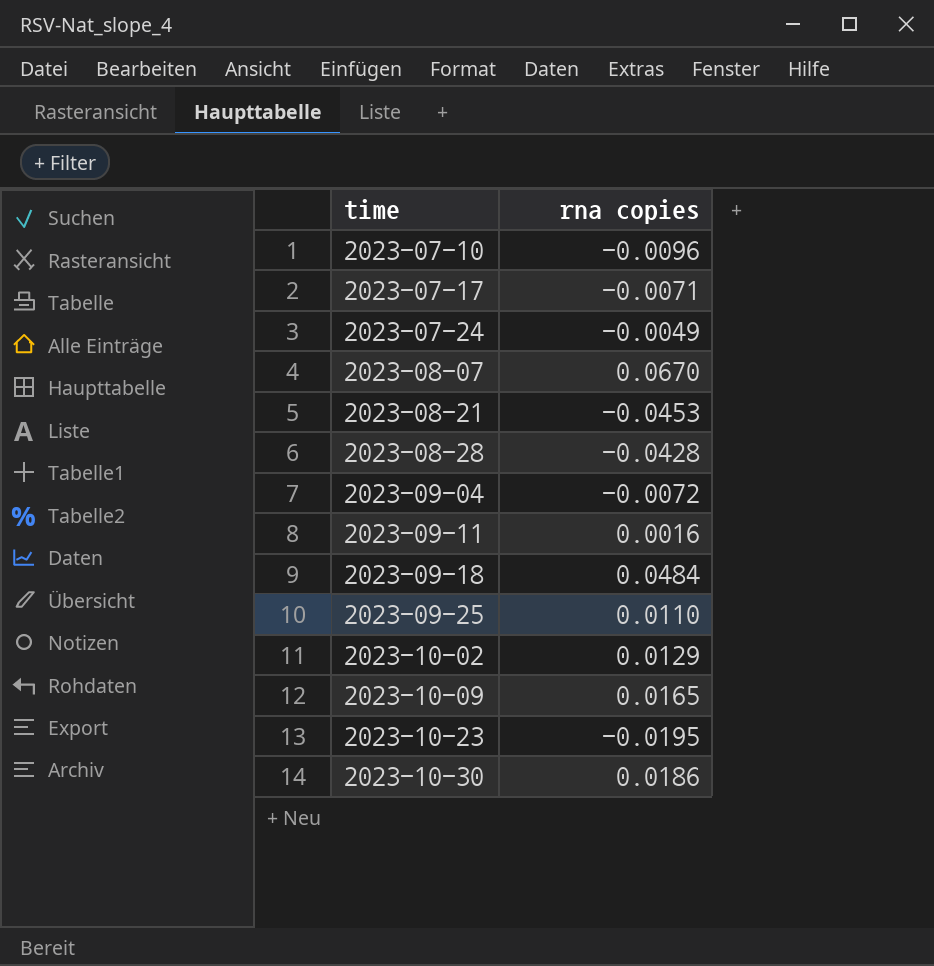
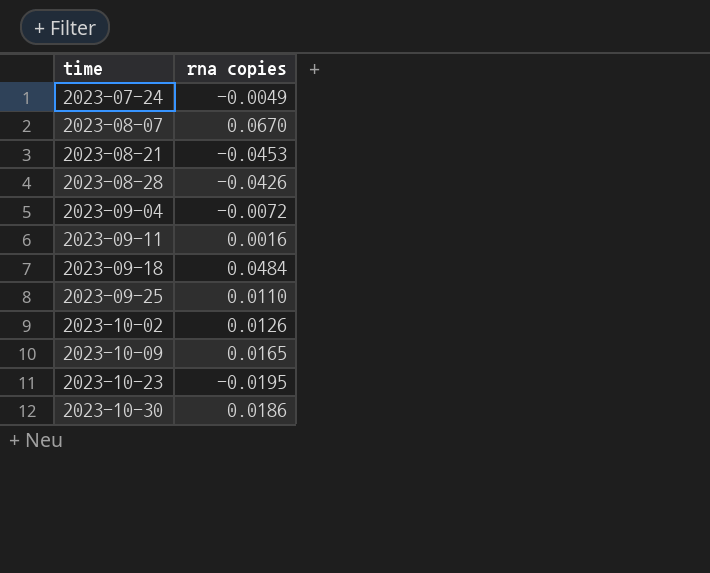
row 2023-07-10: -0.0096 -> none
row 2023-07-17: -0.0071 -> none
2023-08-28 | rna copies: -0.0428 -> -0.0426
2023-10-02 | rna copies: 0.0129 -> 0.0126

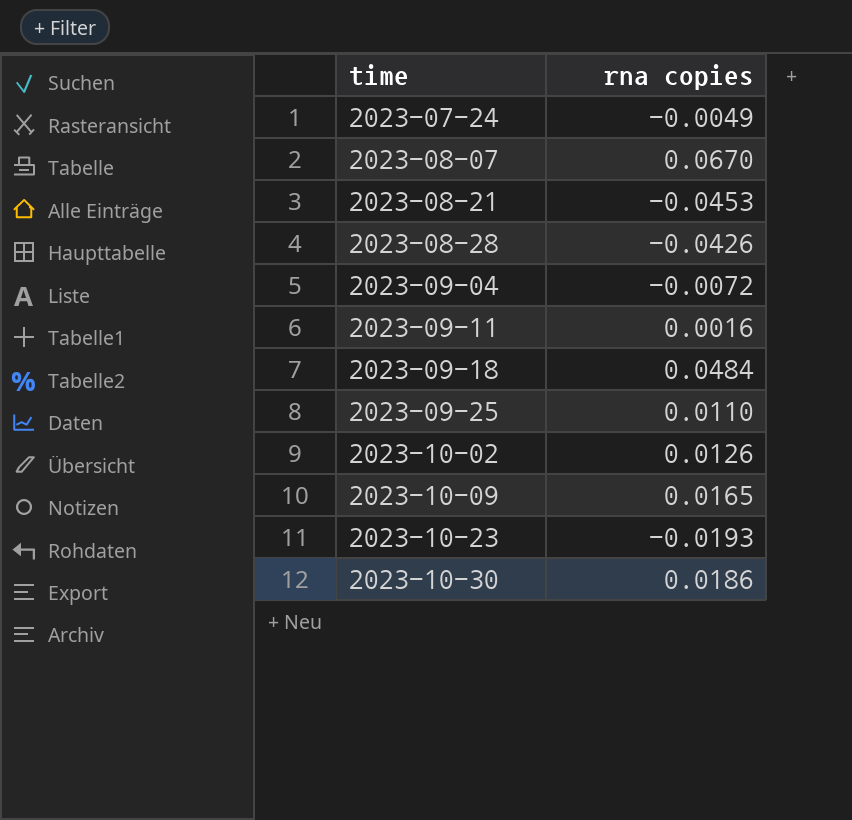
2023-10-23 | rna copies: -0.0195 -> -0.0193

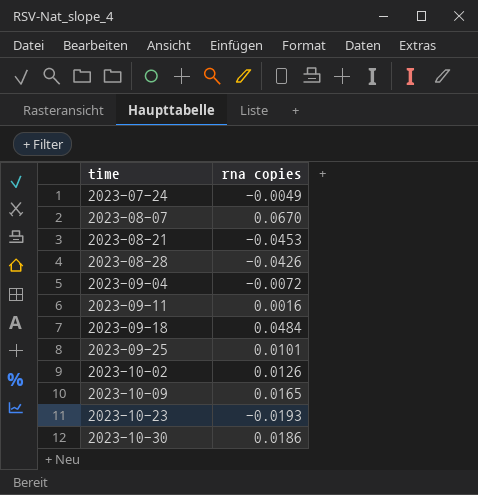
2023-09-25 | rna copies: 0.0110 -> 0.0101

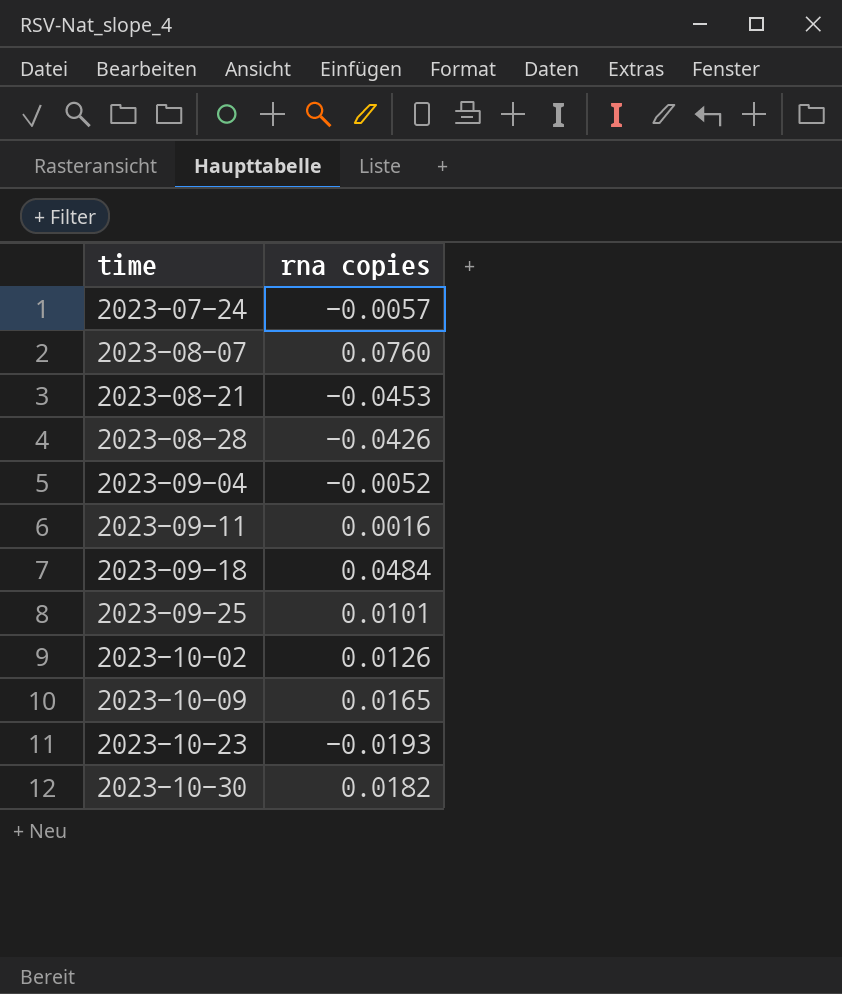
2023-07-24 | rna copies: -0.0049 -> -0.0057
2023-08-07 | rna copies: 0.0670 -> 0.0760
2023-09-04 | rna copies: -0.0072 -> -0.0052
2023-10-30 | rna copies: 0.0186 -> 0.0182

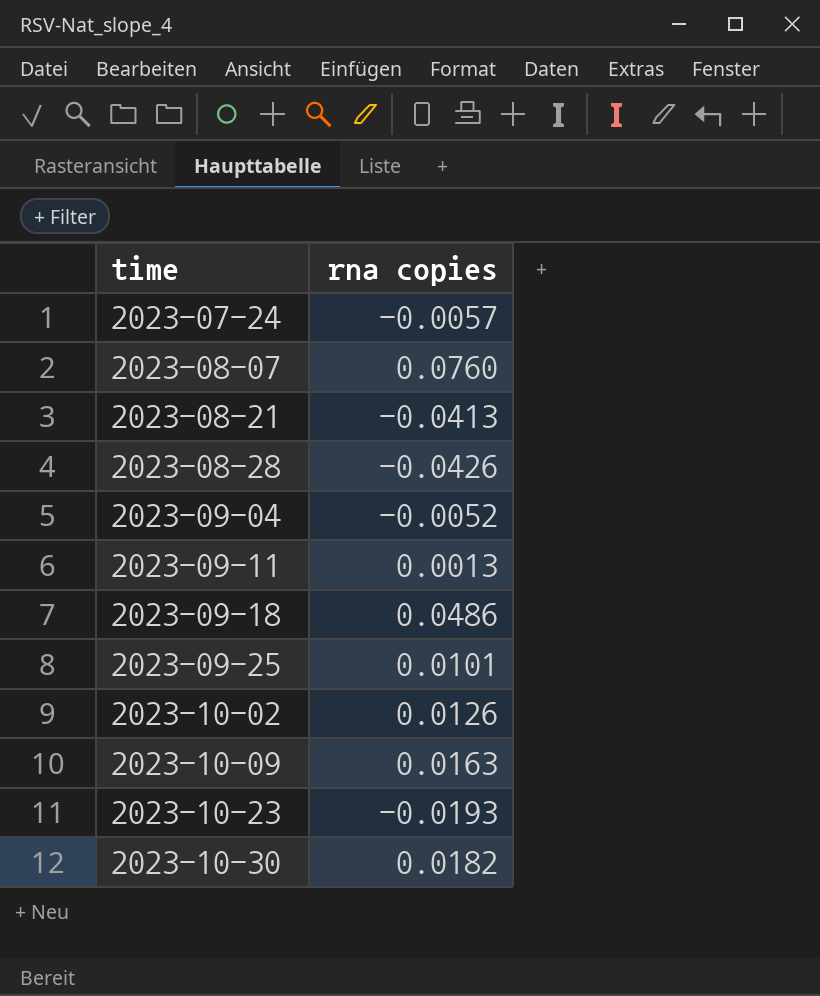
2023-08-21 | rna copies: -0.0453 -> -0.0413
2023-09-11 | rna copies: 0.0016 -> 0.0013
2023-09-18 | rna copies: 0.0484 -> 0.0486
2023-10-09 | rna copies: 0.0165 -> 0.0163

